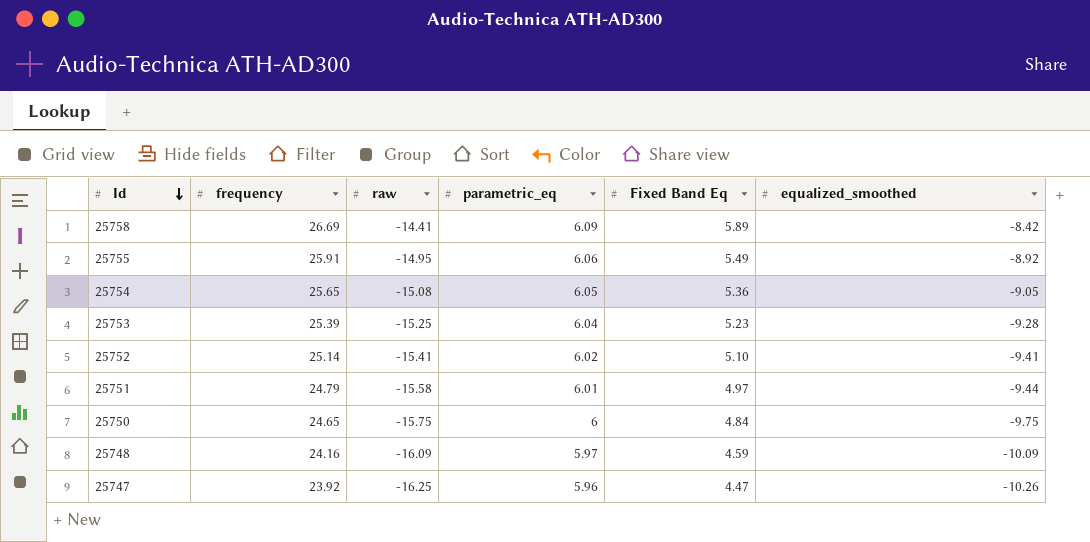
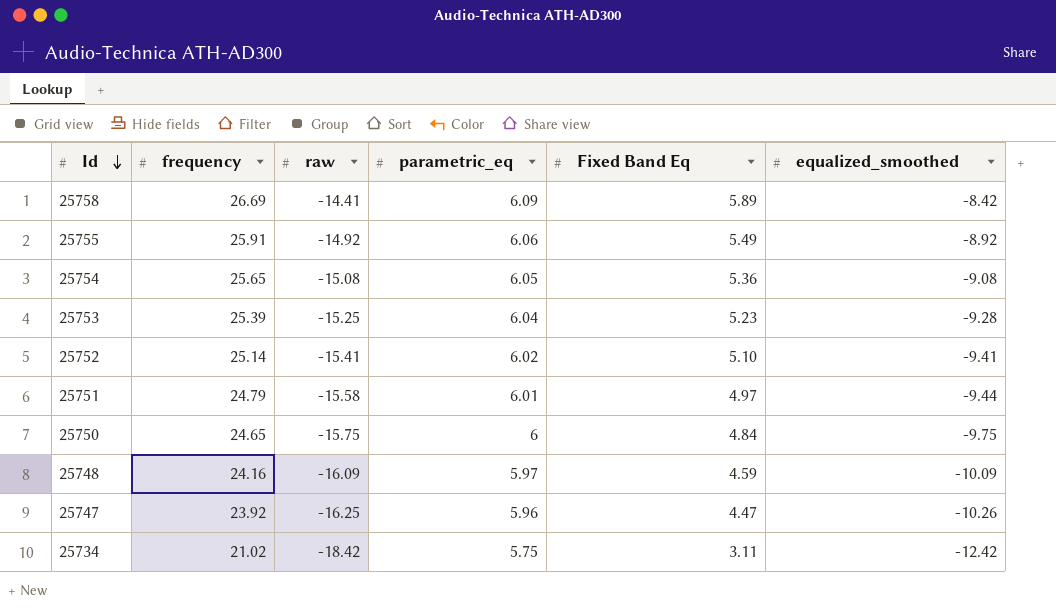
25755 | raw: -14.95 -> -14.92
25754 | equalized_smoothed: -9.05 -> -9.08
row 25734: none -> 21.02 | -18.42 | 5.75 | 3.11 | -12.42

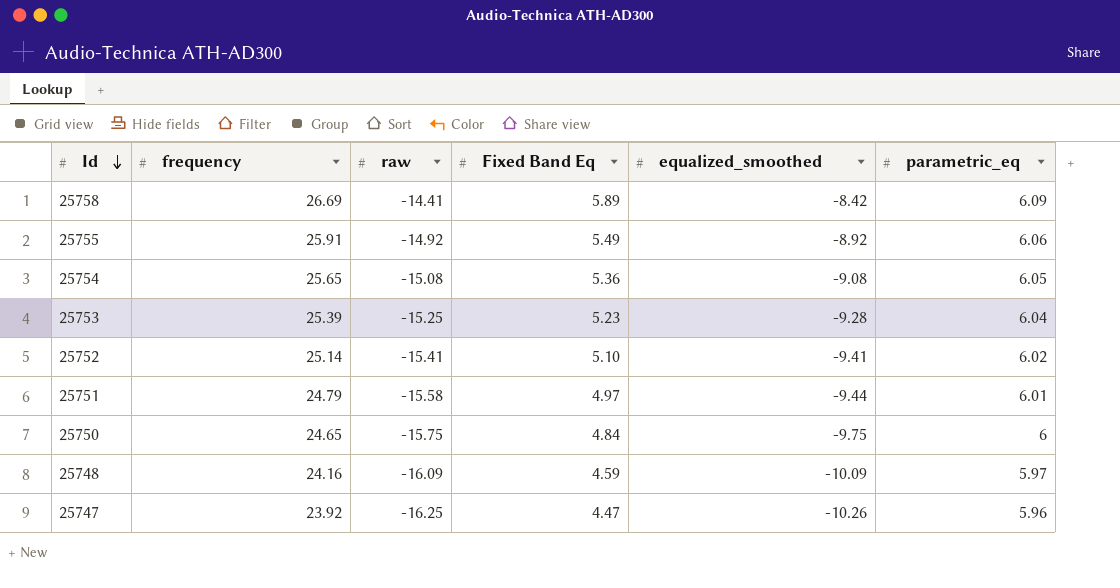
column parametric_eq | position: 4 -> 6
row 25734: 21.02 | -18.42 | 5.75 | 3.11 | -12.42 -> none

